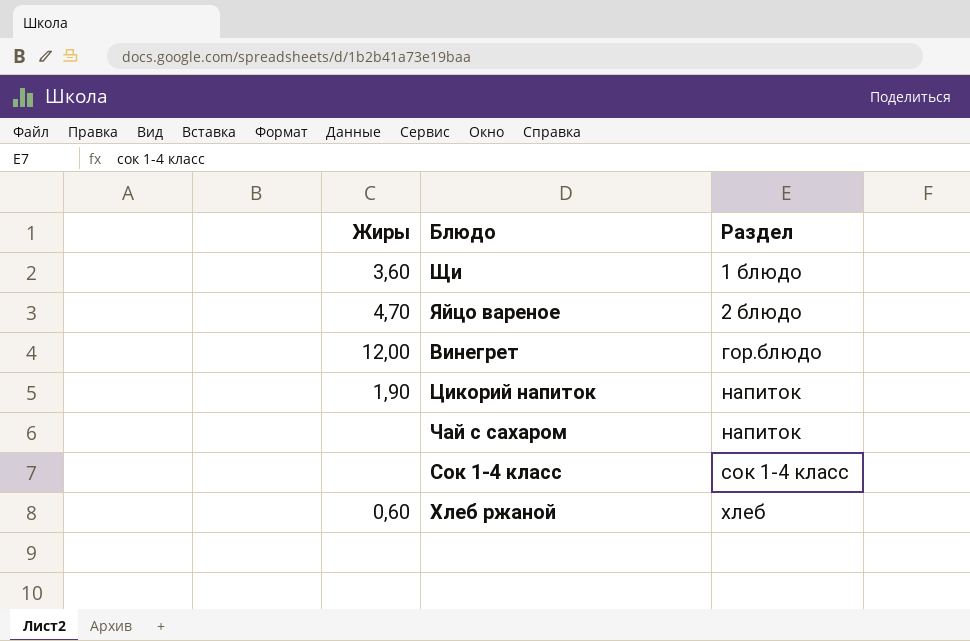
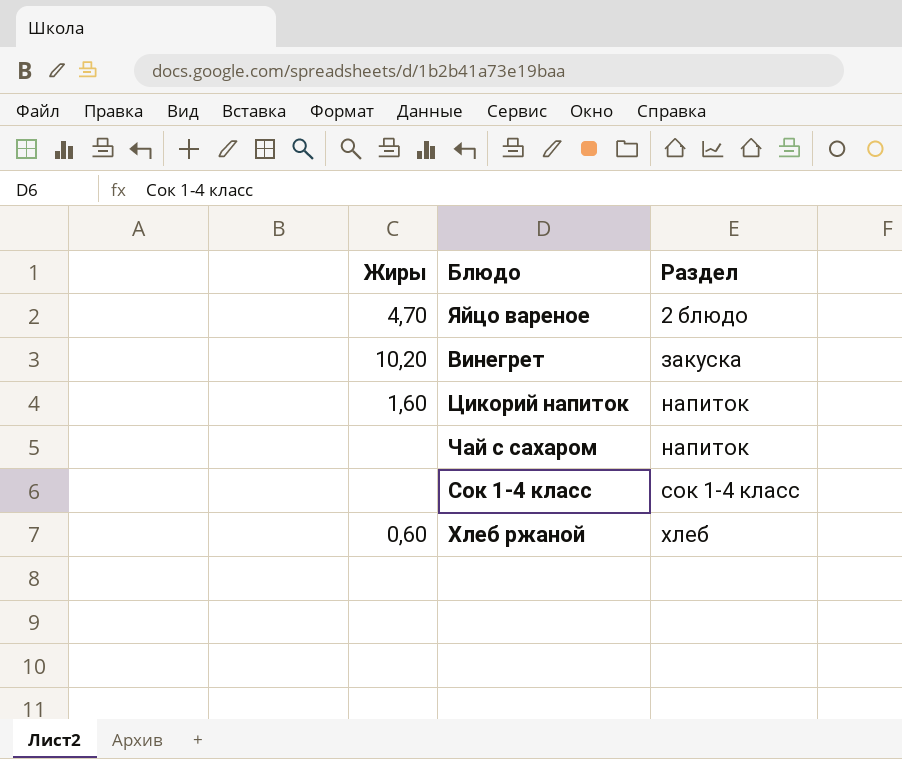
row Щи: 3,60 | 1 блюдо -> none
Винегрет | Жиры: 12,00 -> 10,20
Винегрет | Раздел: гор.блюдо -> закуска
Цикорий напиток | Жиры: 1,90 -> 1,60

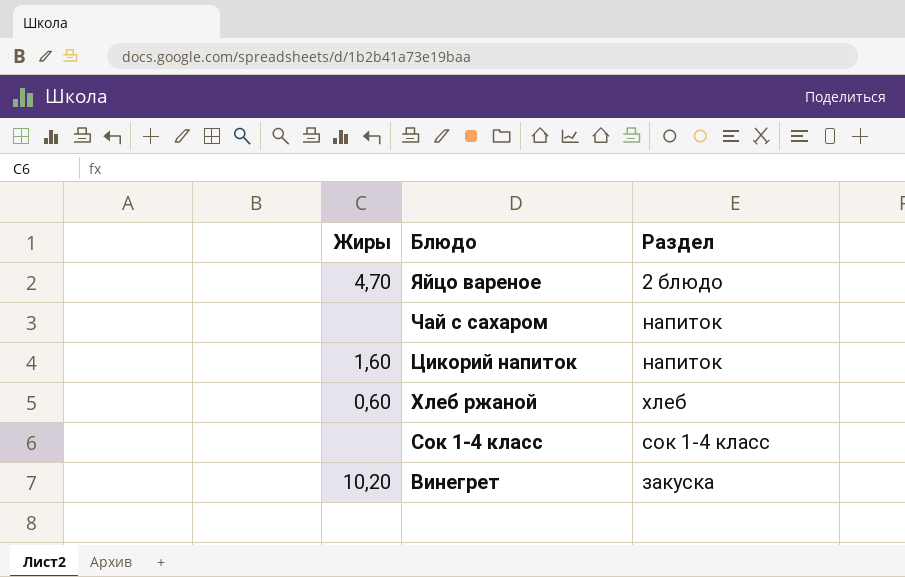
row order: Раздел ascending -> Блюдо descending

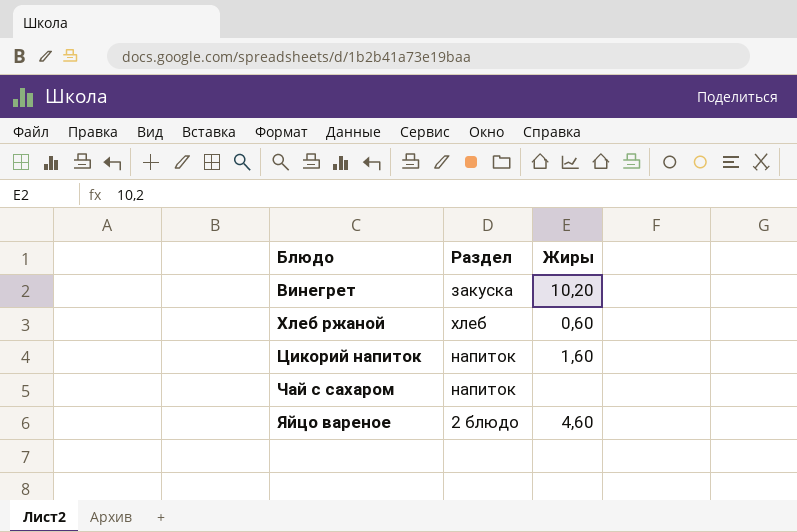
row order: Блюдо descending -> Блюдо ascending
column Жиры | position: 1 -> 3
row Сок 1-4 класс: none | сок 1-4 класс -> none
Яйцо вареное | Жиры: 4,70 -> 4,60

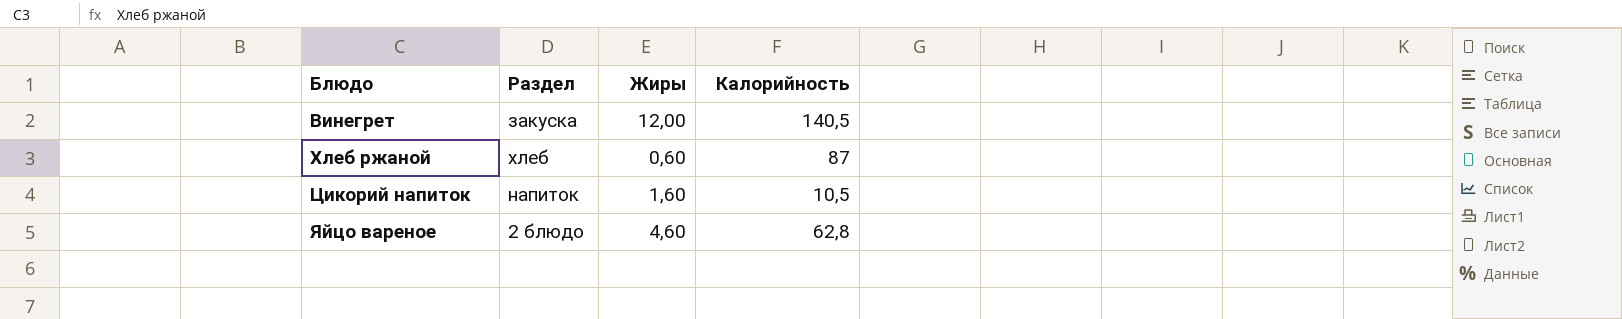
column Калорийность | position: none -> 4
row Чай с сахаром: напиток | none -> none
Винегрет | Жиры: 10,20 -> 12,00

